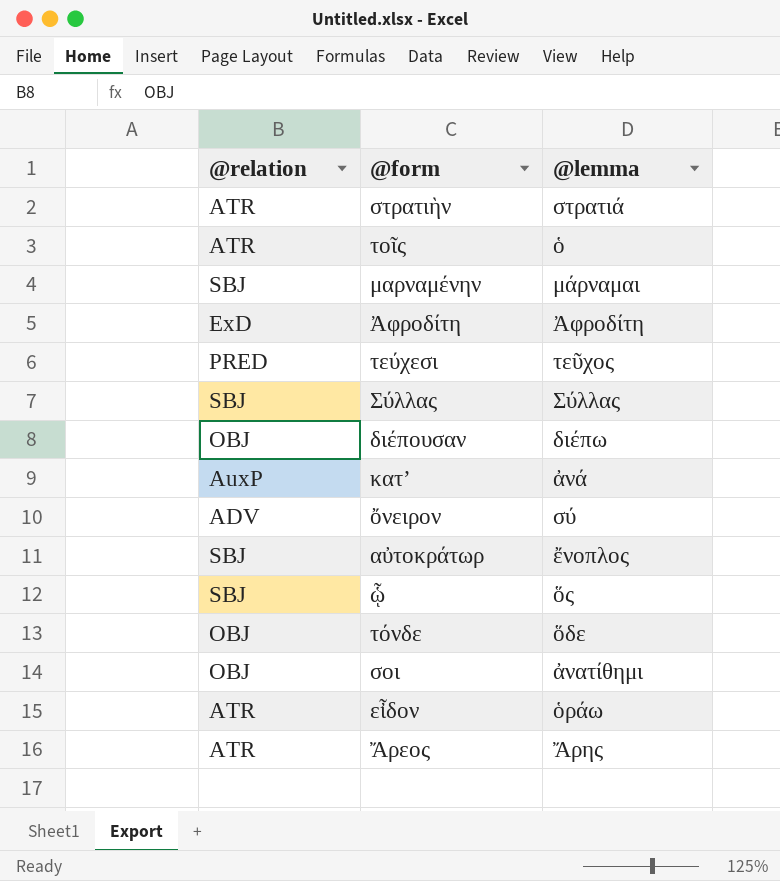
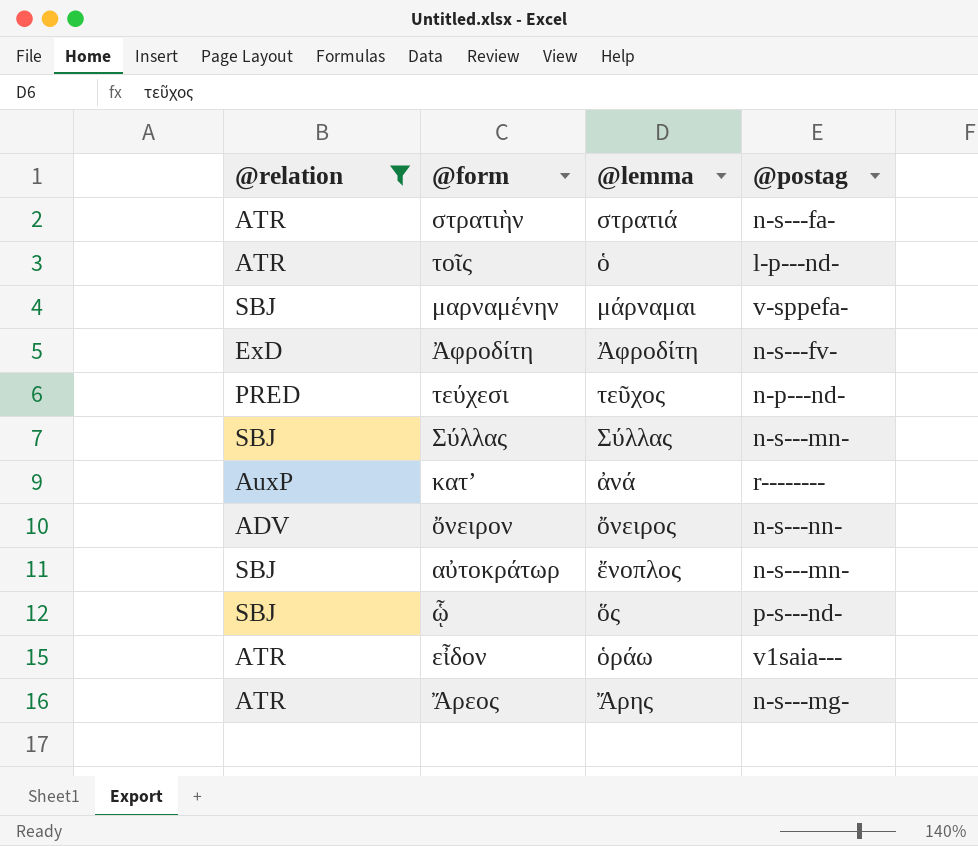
filter: none -> @relation != OBJ
column @postag | position: none -> 4
ὄνειρον | @lemma: σύ -> ὄνειρος

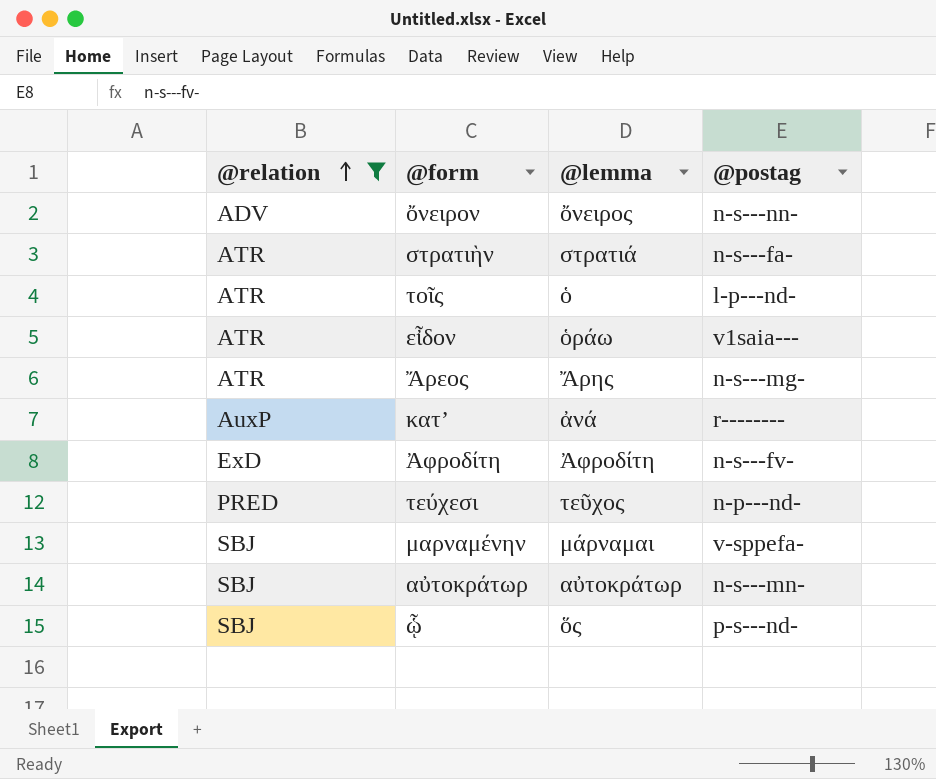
row order: none -> @relation ascending
row Σύλλας: SBJ | Σύλλας | n-s---mn- -> none
αὐτοκράτωρ | @lemma: ἔνοπλος -> αὐτοκράτωρ

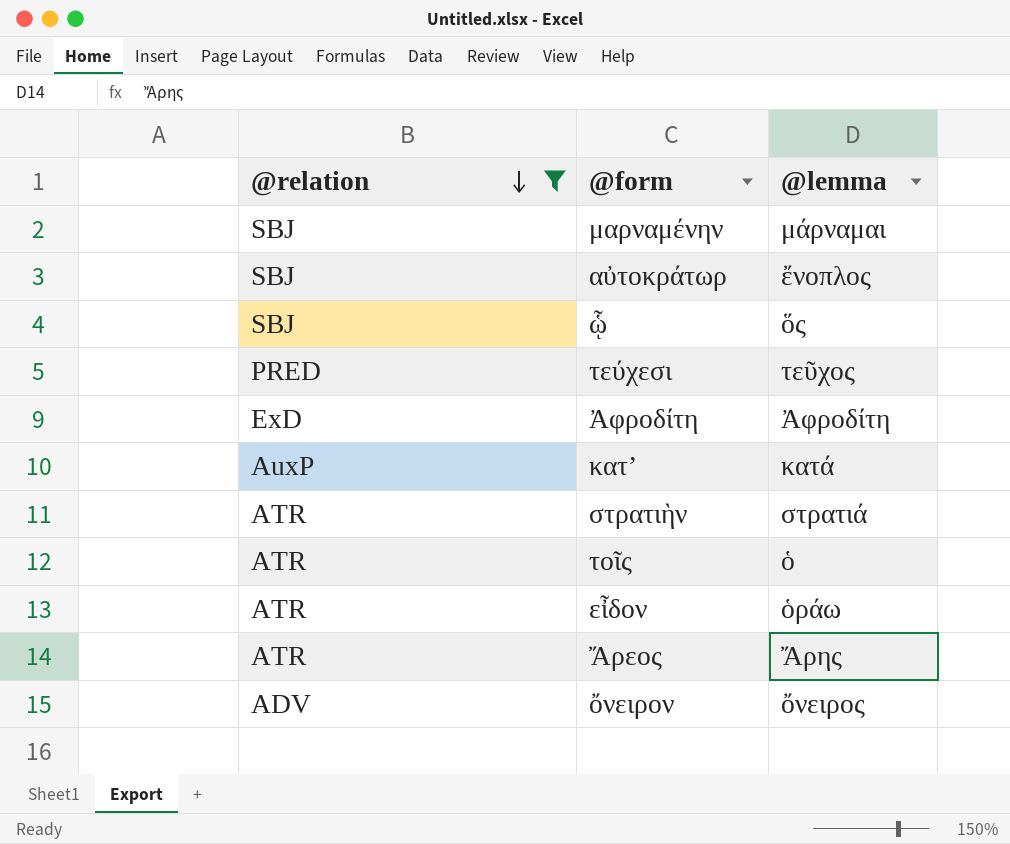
row order: @relation ascending -> @relation descending
column @postag | position: 4 -> none
αὐτοκράτωρ | @lemma: αὐτοκράτωρ -> ἔνοπλος
κατʼ | @lemma: ἀνά -> κατά

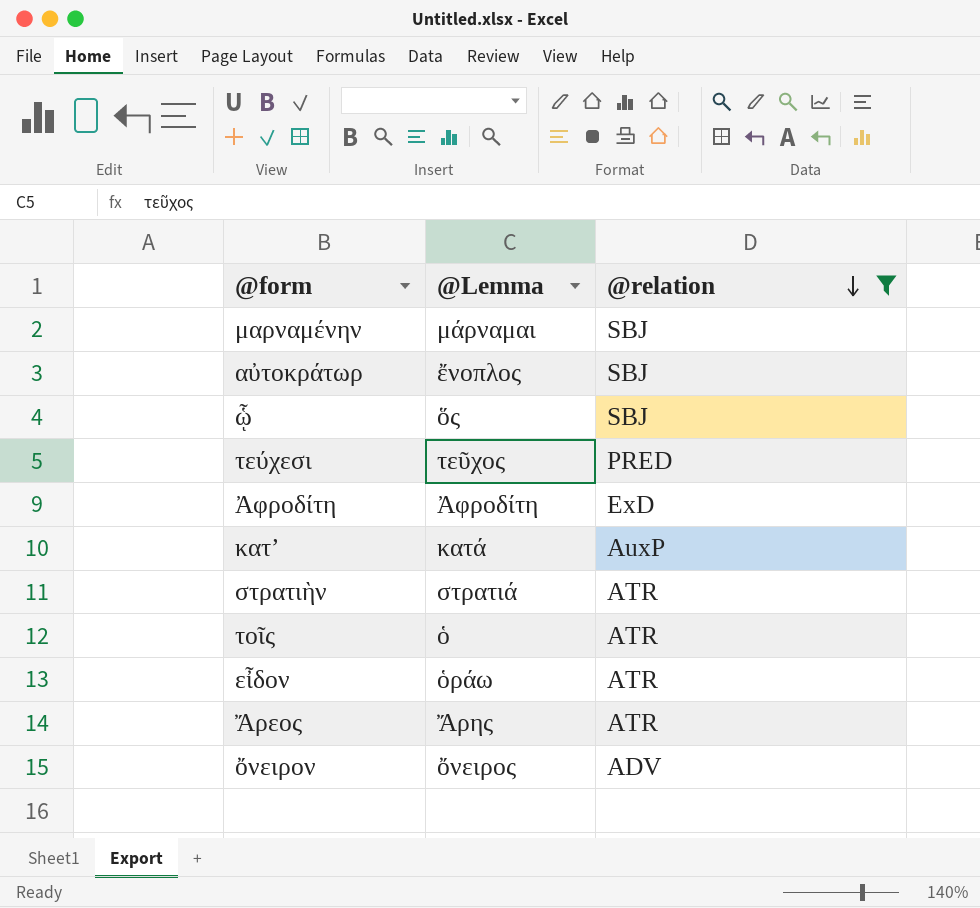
column name: @lemma -> @Lemma
column @relation | position: 1 -> 3

